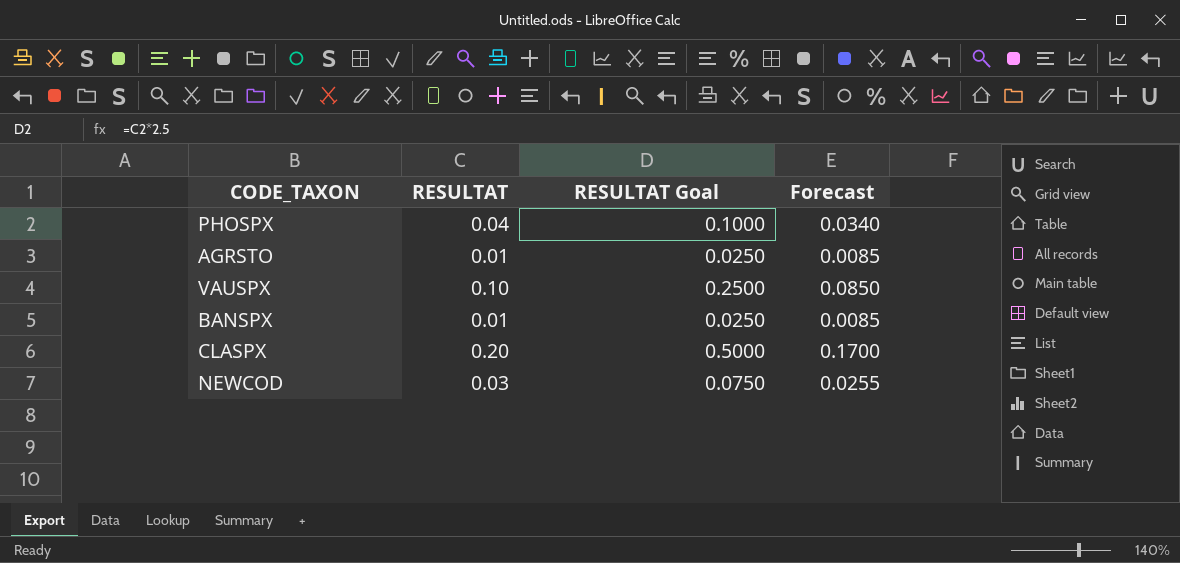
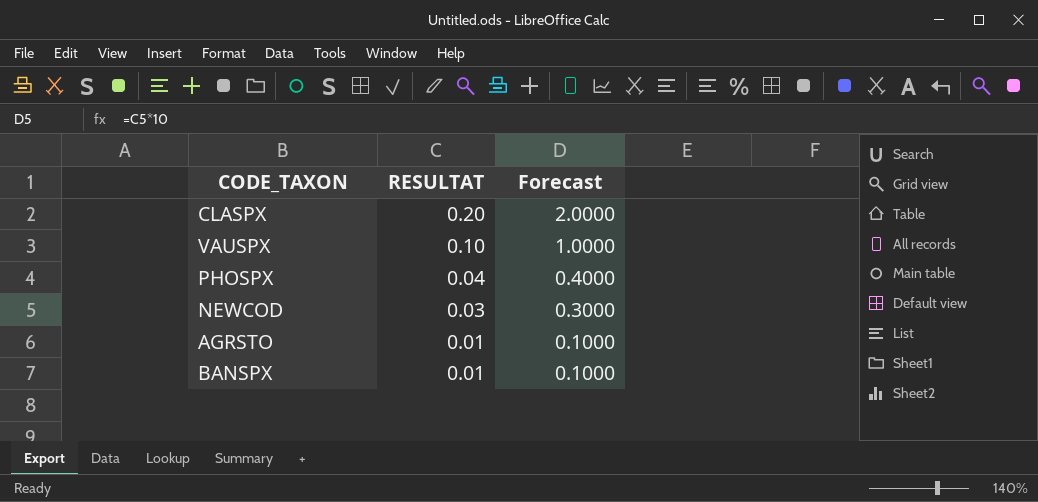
row order: none -> RESULTAT descending
column RESULTAT Goal | formula: [RESULTAT] * 2.5 -> none
column Forecast | formula: [RESULTAT] * 0.85 -> [RESULTAT] * 10

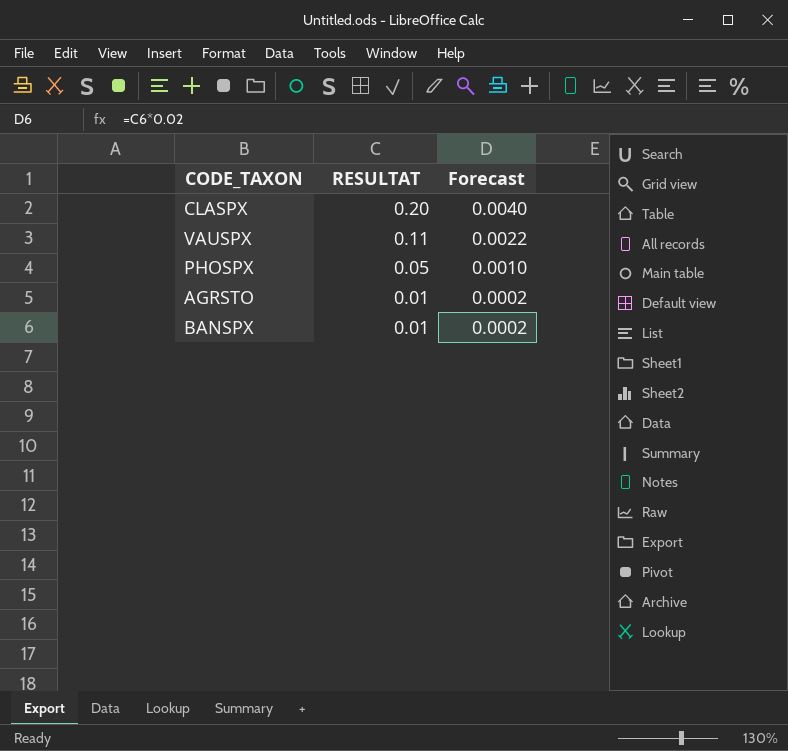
column Forecast | formula: [RESULTAT] * 10 -> [RESULTAT] * 0.02
row NEWCOD: 0.03 | 0.3000 -> none
VAUSPX | RESULTAT: 0.10 -> 0.11
PHOSPX | RESULTAT: 0.04 -> 0.05

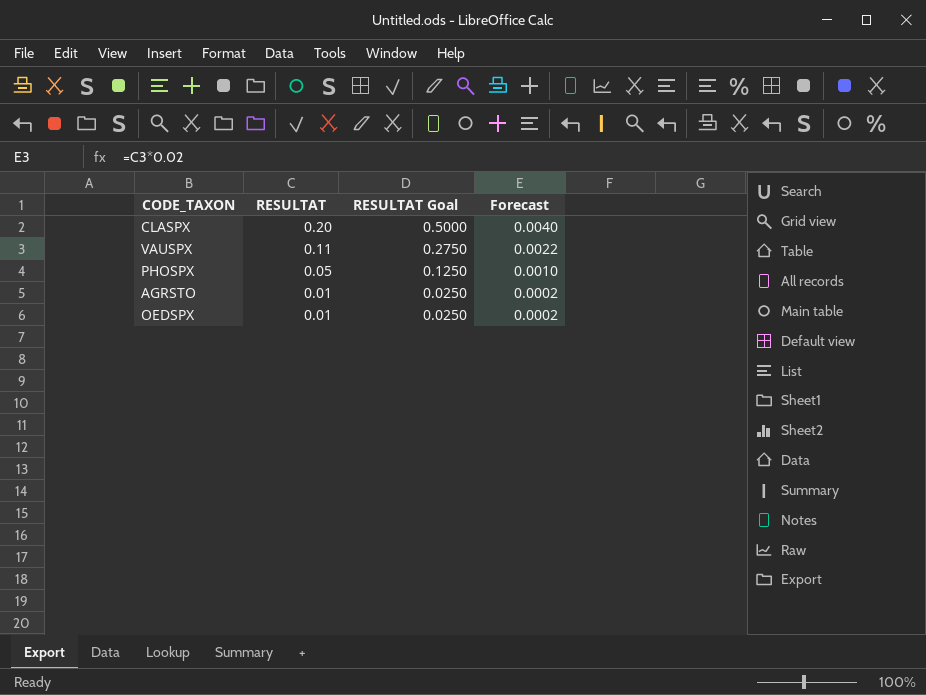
column RESULTAT Goal | formula: none -> [RESULTAT] * 2.5
row BANSPX: 0.01 | 0.0002 -> none
row OEDSPX: none -> 0.01 | 0.0250 | 0.0002

